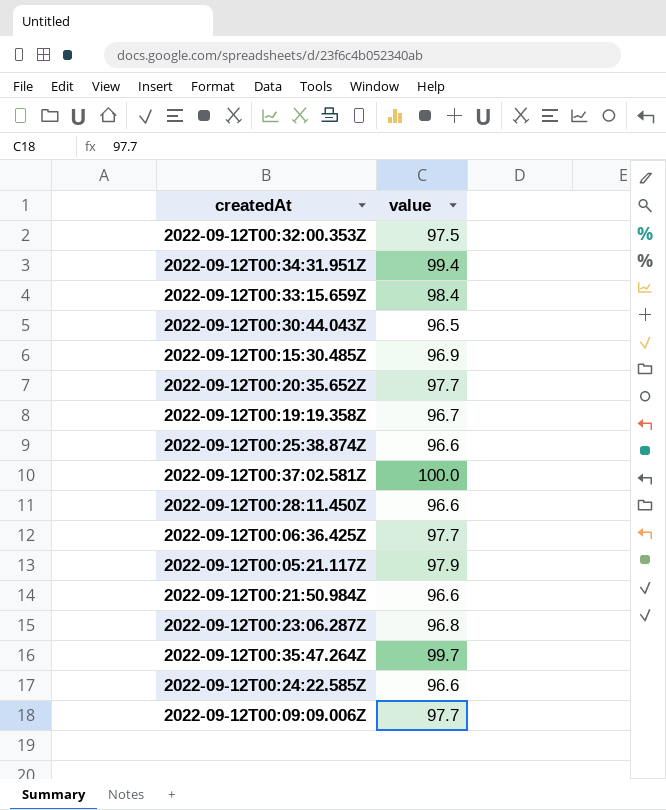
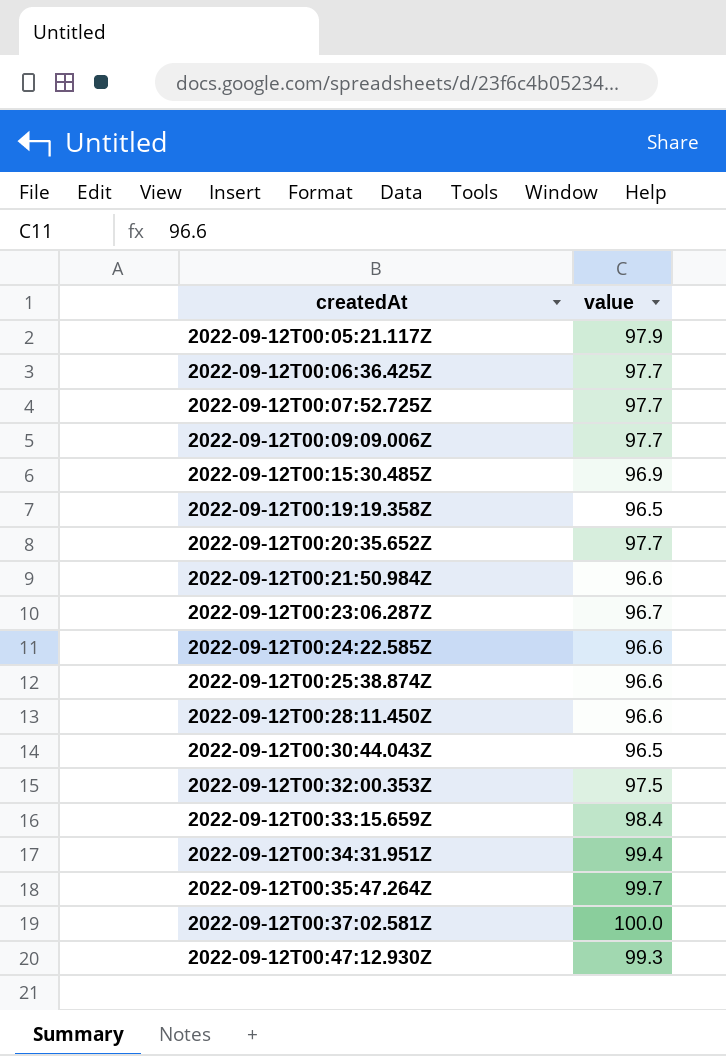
row order: none -> createdAt ascending
row 2022-09-12T00:07:52.725Z: none -> 97.7
2022-09-12T00:19:19.358Z | value: 96.7 -> 96.5
2022-09-12T00:23:06.287Z | value: 96.8 -> 96.7
row 2022-09-12T00:47:12.930Z: none -> 99.3

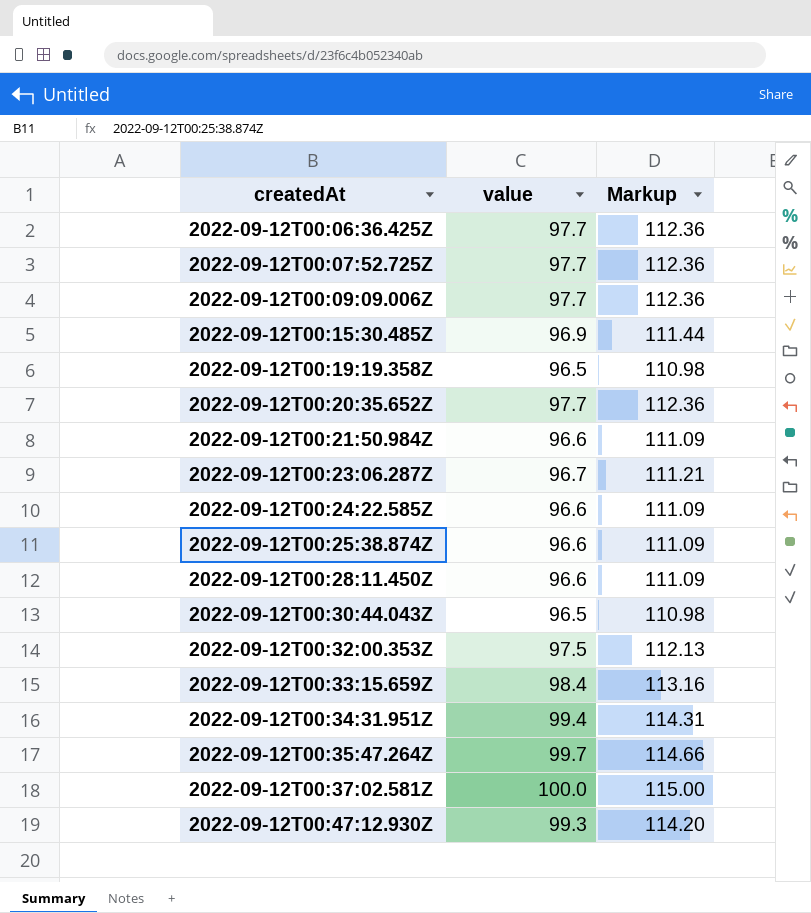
column Markup | formula: none -> [value] * 1.15
row 2022-09-12T00:05:21.117Z: 97.9 -> none

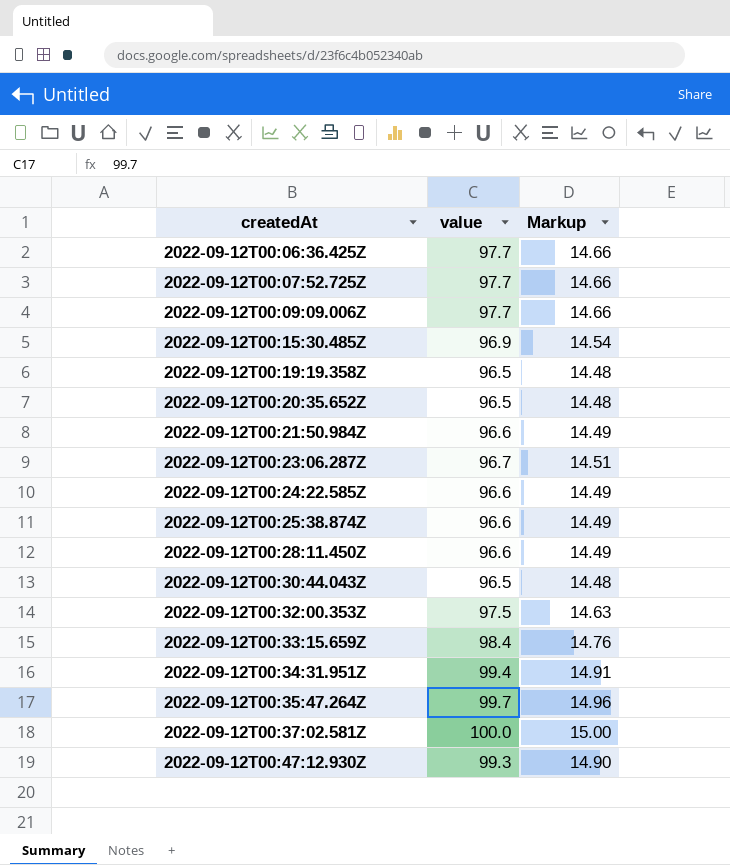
column Markup | formula: [value] * 1.15 -> [value] * 0.15
2022-09-12T00:20:35.652Z | value: 97.7 -> 96.5

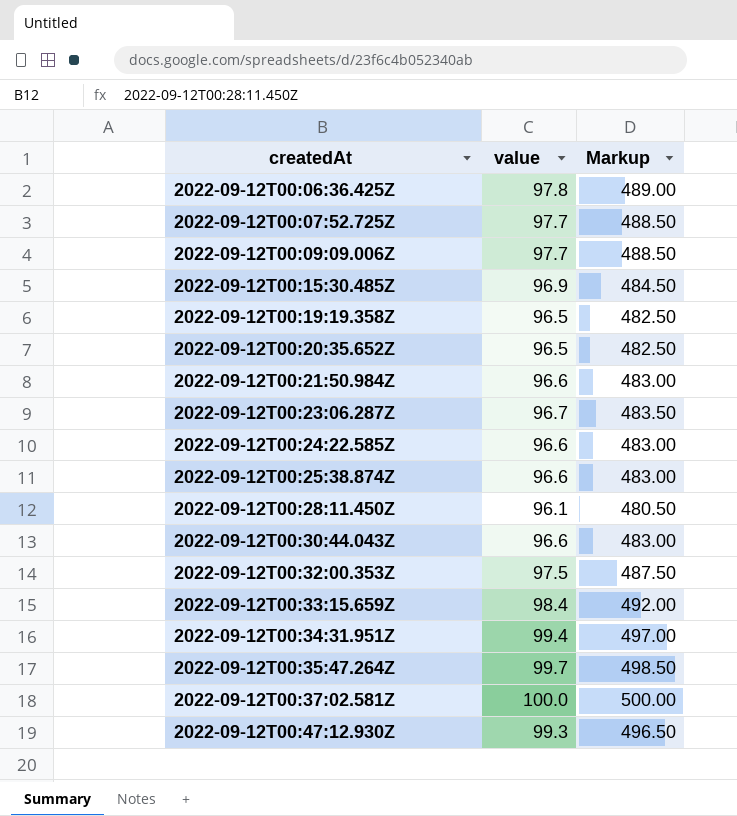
column Markup | formula: [value] * 0.15 -> [value] * 5
2022-09-12T00:06:36.425Z | value: 97.7 -> 97.8
2022-09-12T00:28:11.450Z | value: 96.6 -> 96.1
2022-09-12T00:30:44.043Z | value: 96.5 -> 96.6

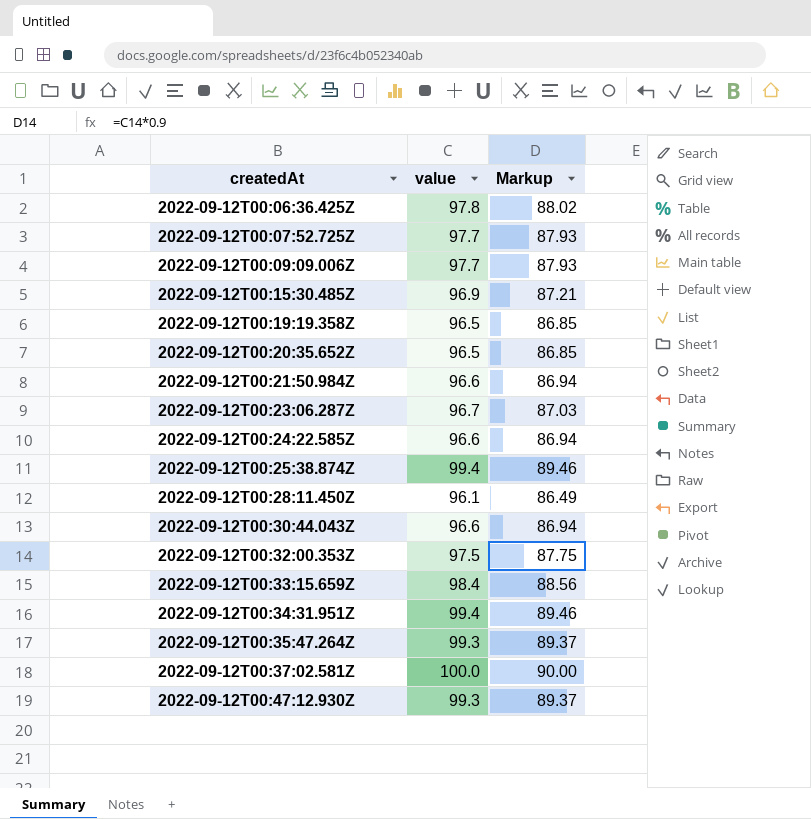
column Markup | formula: [value] * 5 -> [value] * 0.9
2022-09-12T00:25:38.874Z | value: 96.6 -> 99.4
2022-09-12T00:35:47.264Z | value: 99.7 -> 99.3

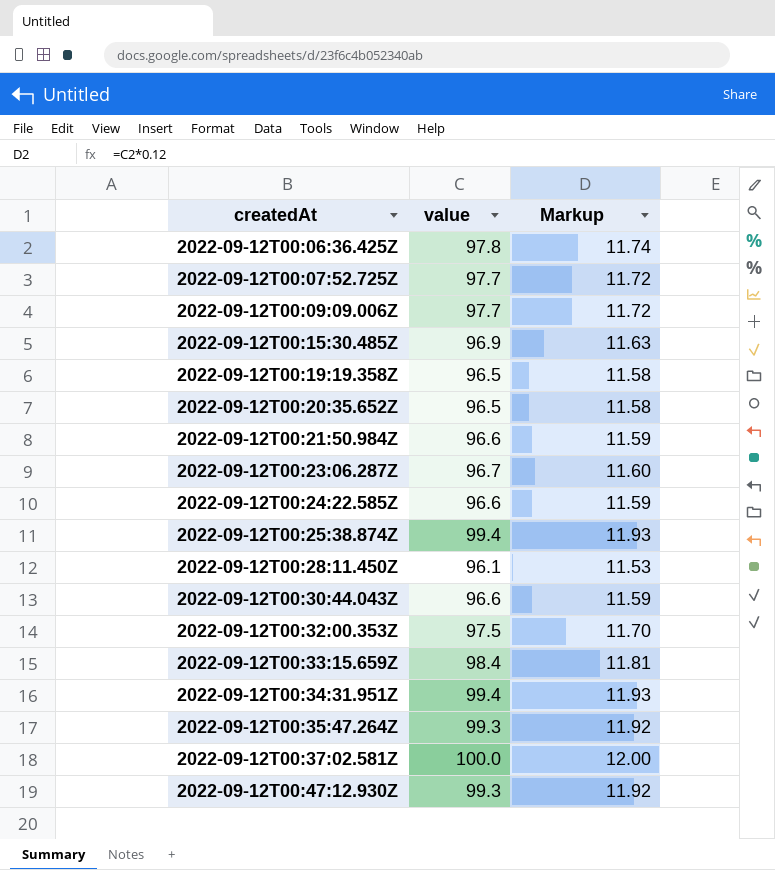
column Markup | formula: [value] * 0.9 -> [value] * 0.12

